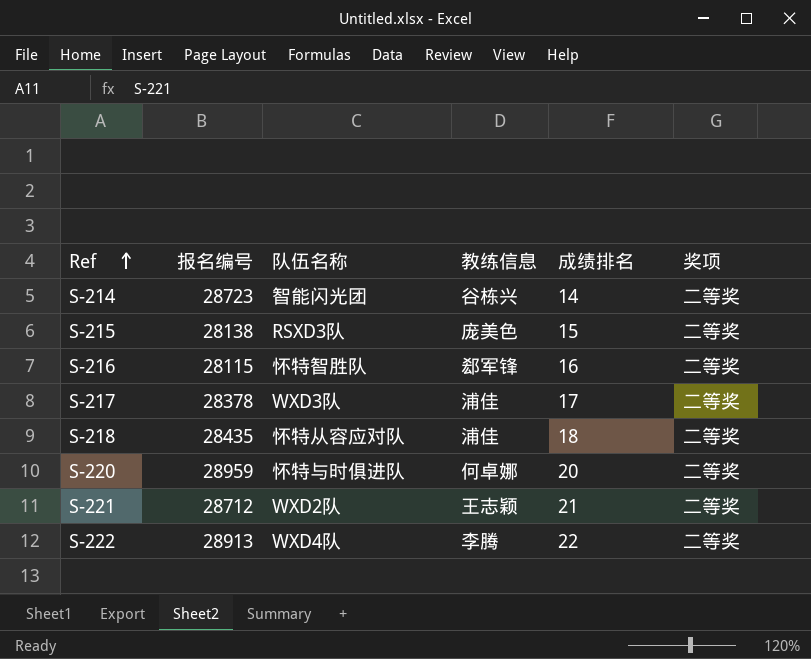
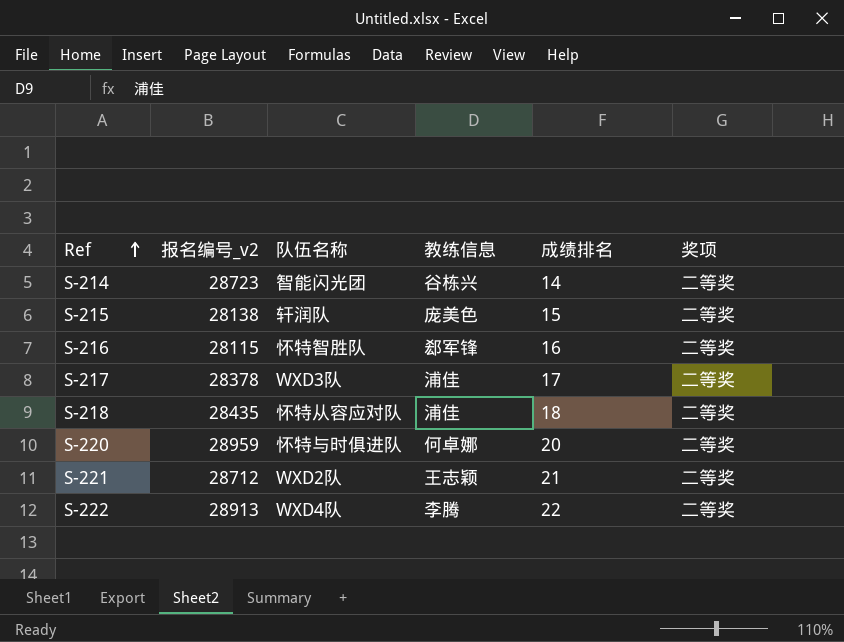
column name: 报名编号 -> 报名编号_v2
S-215 | 队伍名称: RSXD3队 -> 轩润队

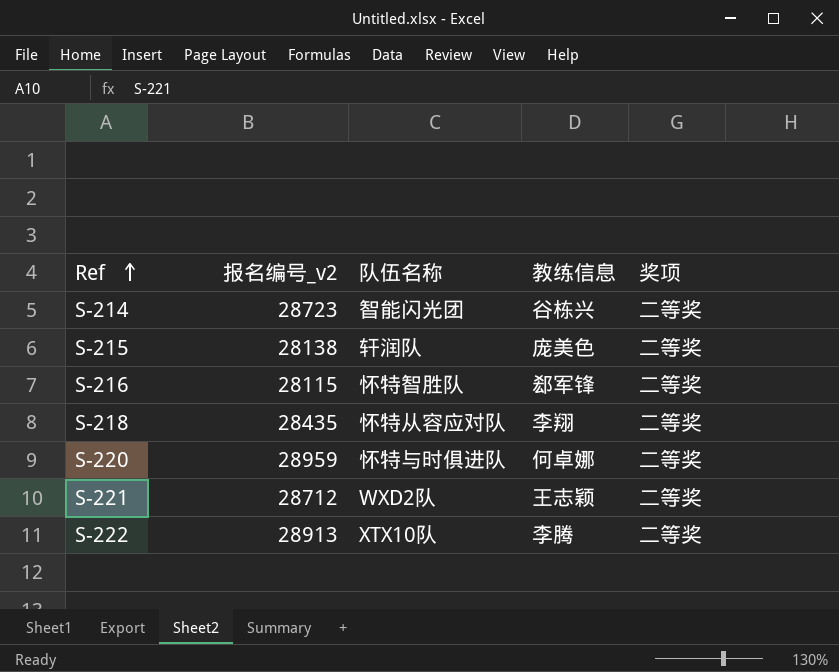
column 成绩排名 | position: 5 -> none
row S-217: 28378 | WXD3队 | 浦佳 | 17 | 二等奖 -> none
S-218 | 教练信息: 浦佳 -> 李翔
S-222 | 队伍名称: WXD4队 -> XTX10队

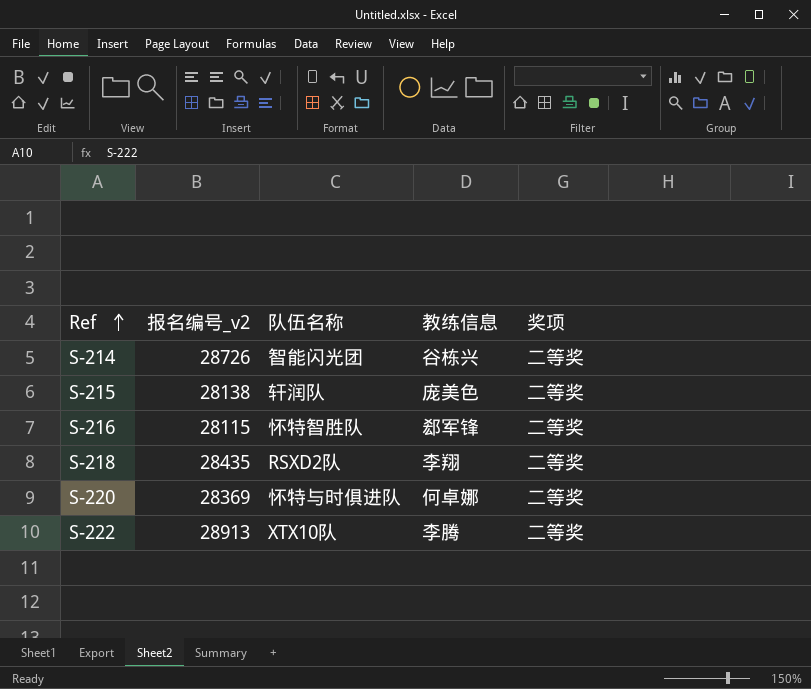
row S-221: 28712 | WXD2队 | 王志颖 | 二等奖 -> none
S-214 | 报名编号_v2: 28723 -> 28726
S-218 | 队伍名称: 怀特从容应对队 -> RSXD2队
S-220 | 报名编号_v2: 28959 -> 28369

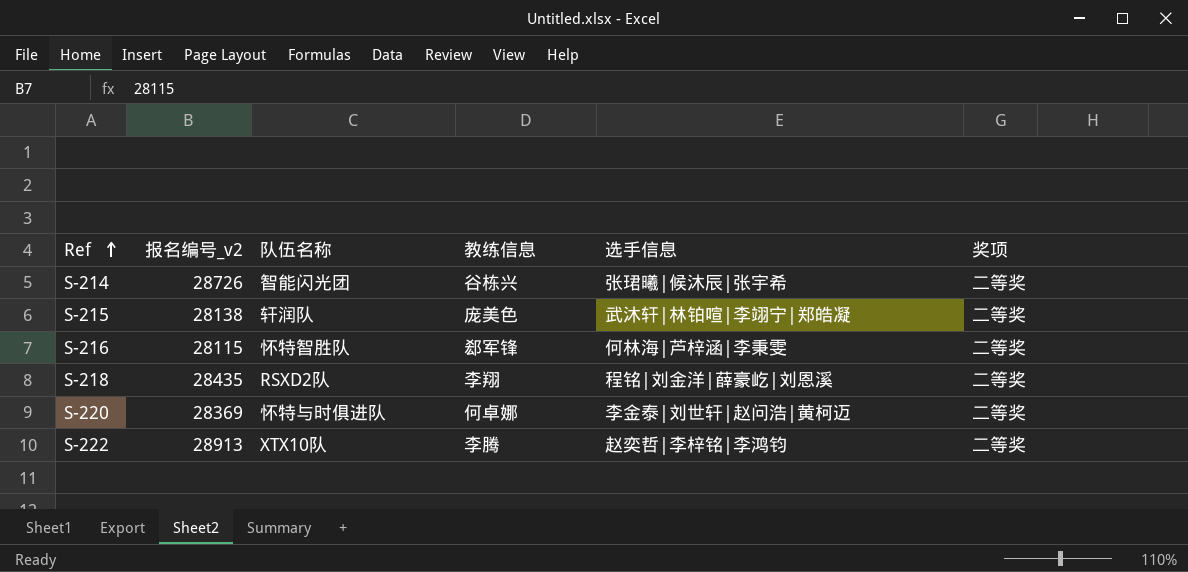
column 选手信息 | position: none -> 5

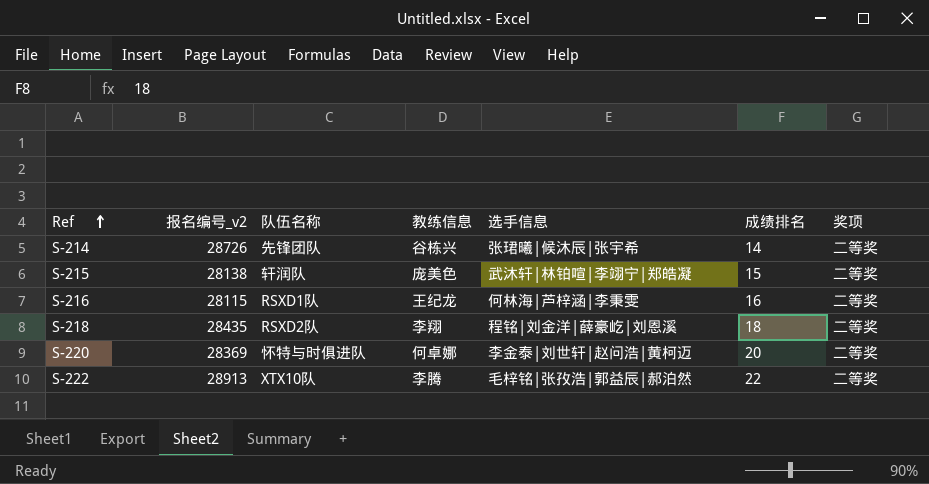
column 成绩排名 | position: none -> 6
S-214 | 队伍名称: 智能闪光团 -> 先锋团队
S-216 | 队伍名称: 怀特智胜队 -> RSXD1队
S-216 | 教练信息: 郄军锋 -> 王纪龙
S-222 | 选手信息: 赵奕哲|李梓铭|李鸿钧 -> 毛梓铭|张孜浩|郭益辰|郝泊然

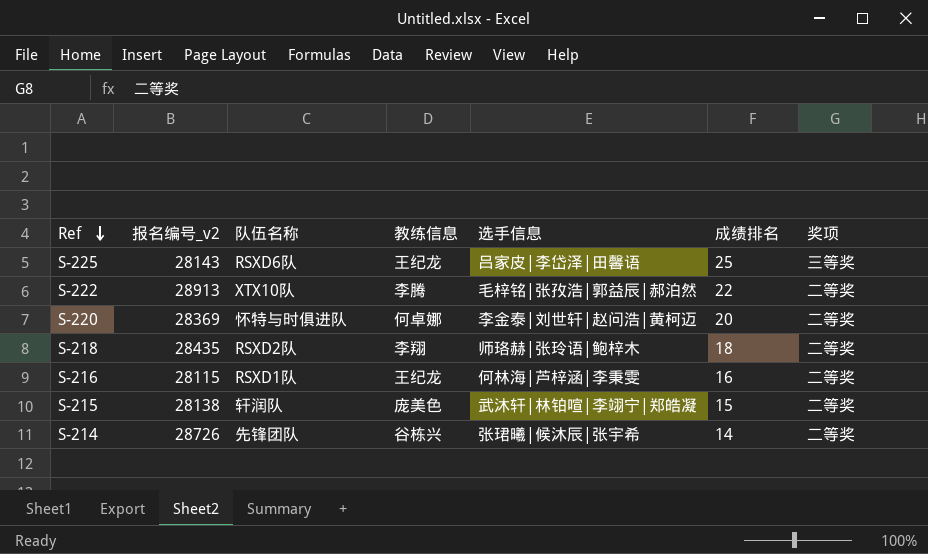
row order: Ref ascending -> Ref descending
row S-225: none -> 28143 | RSXD6队 | 王纪龙 | 吕家皮|李岱泽|田馨语 | 25 | 三等奖
S-218 | 选手信息: 程铭|刘金洋|薛豪屹|刘恩溪 -> 师珞赫|张玲语|鲍梓木

